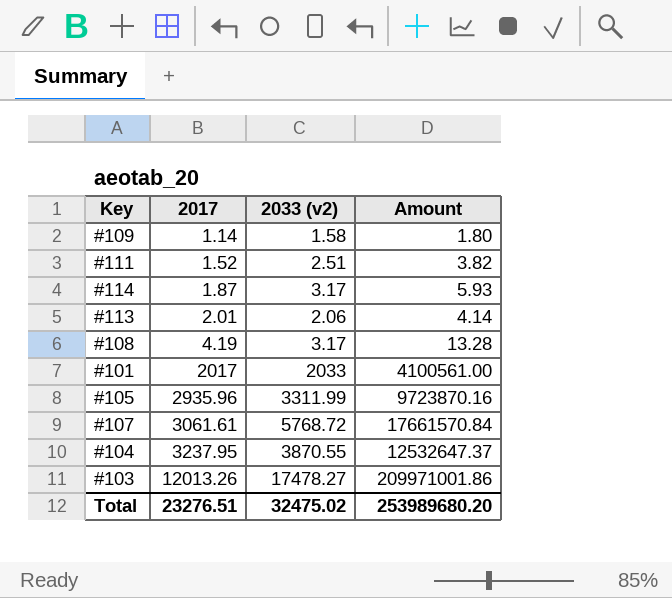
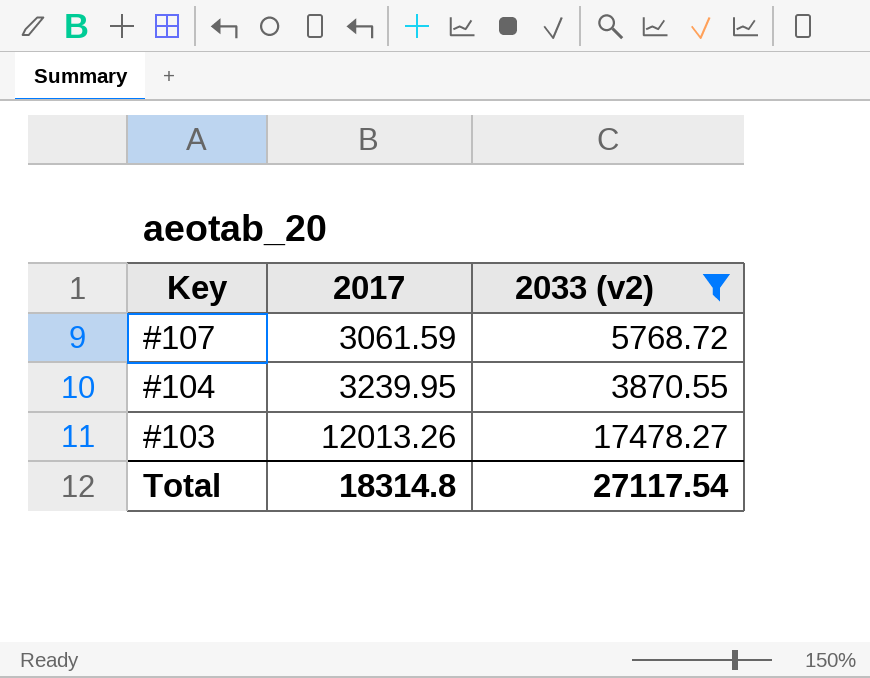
filter: none -> 2033 (v2) >= 3870.55
column Amount | formula: [2017] * [2033 (v2)] -> none
#107 | 2017: 3061.61 -> 3061.59
#104 | 2017: 3237.95 -> 3239.95
Total | 2017: 23276.51 -> 18314.8
Total | 2033 (v2): 32475.02 -> 27117.54

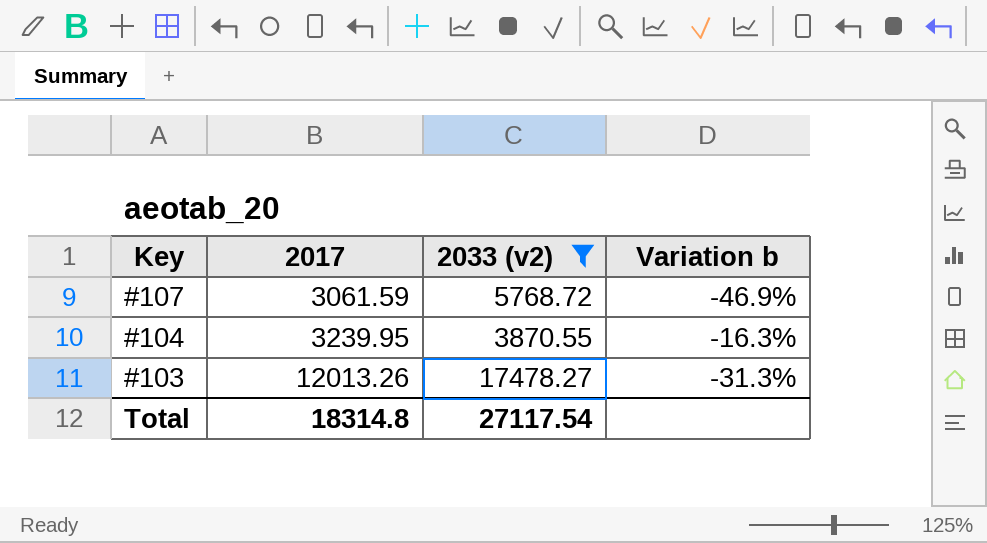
column Variation b | formula: none -> ([2017] - [2033 (v2)]) / [2033 (v2)]

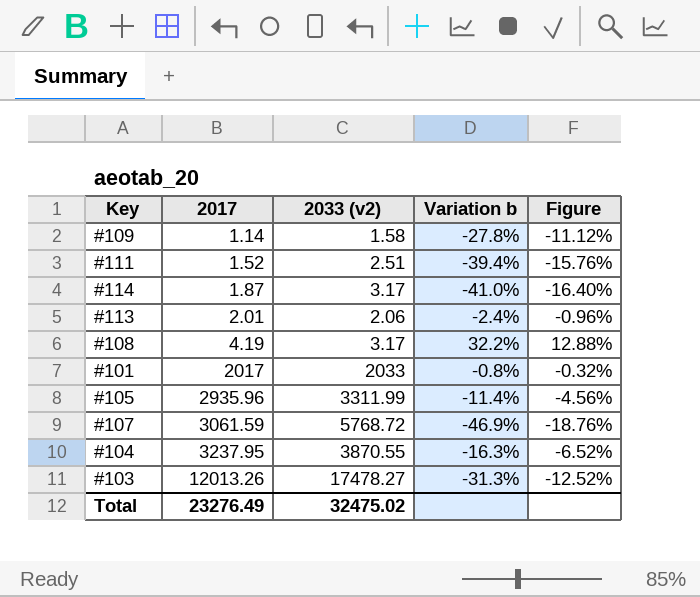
filter: 2033 (v2) >= 3870.55 -> none
column Figure | formula: none -> [Variation b] * 0.4
#104 | 2017: 3239.95 -> 3237.95
Total | 2017: 18314.8 -> 23276.49
Total | 2033 (v2): 27117.54 -> 32475.02

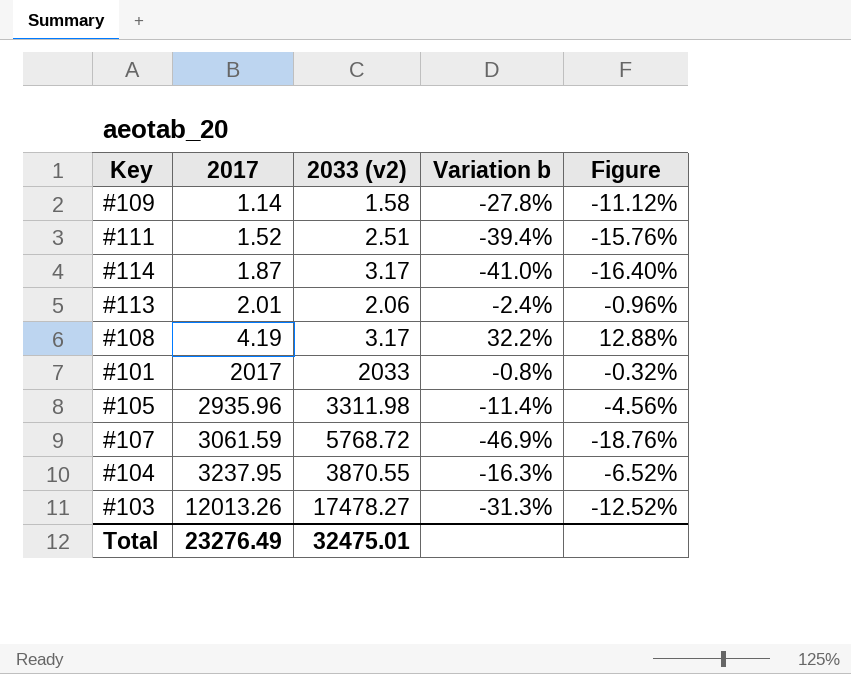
#105 | 2033 (v2): 3311.99 -> 3311.98
Total | 2033 (v2): 32475.02 -> 32475.01

